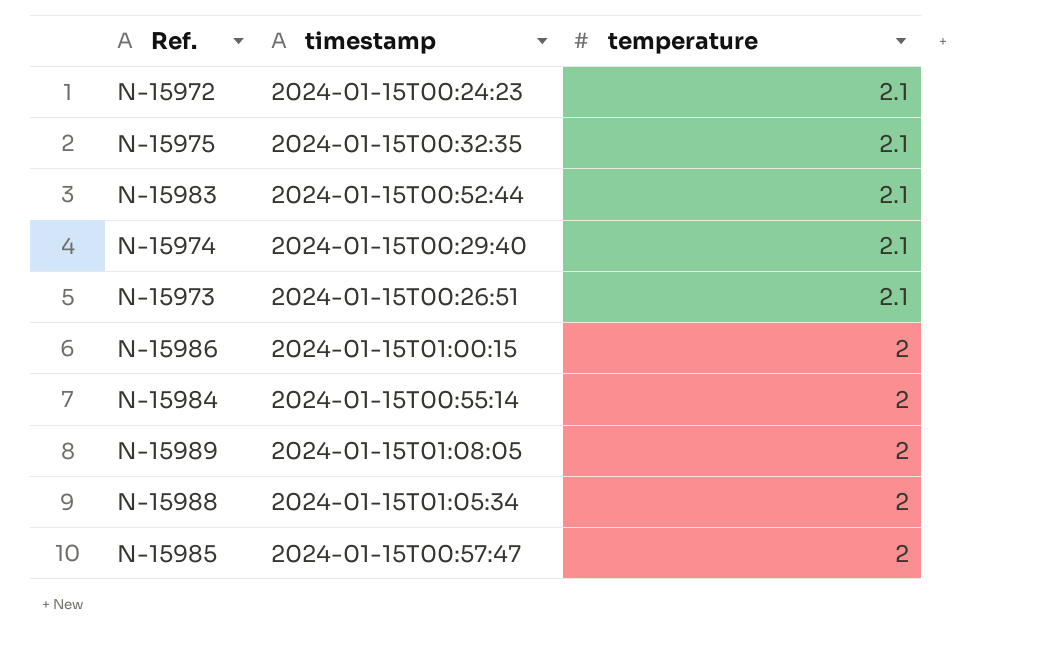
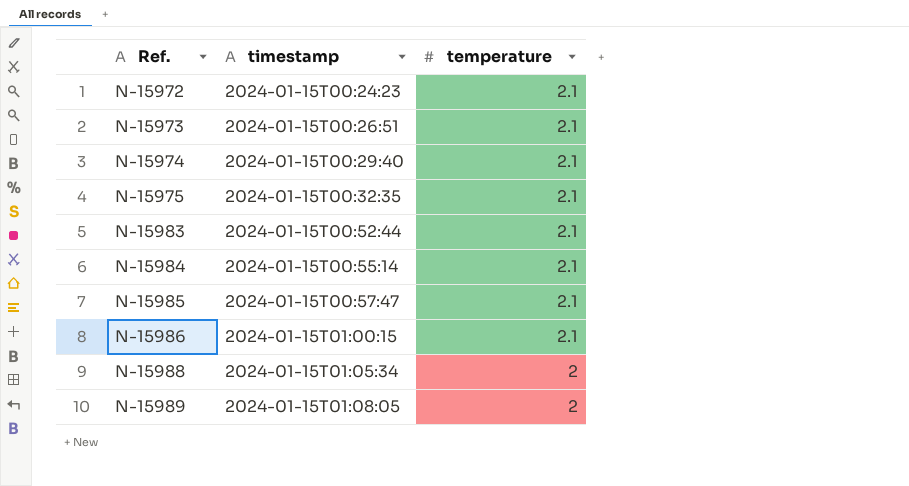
row order: temperature descending -> Ref. ascending
N-15984 | temperature: 2 -> 2.1
N-15985 | temperature: 2 -> 2.1
N-15986 | temperature: 2 -> 2.1

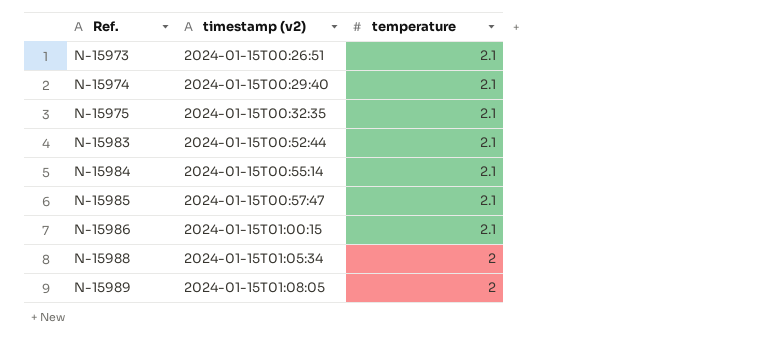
column name: timestamp -> timestamp (v2)
row N-15972: 2024-01-15T00:24:23 | 2.1 -> none

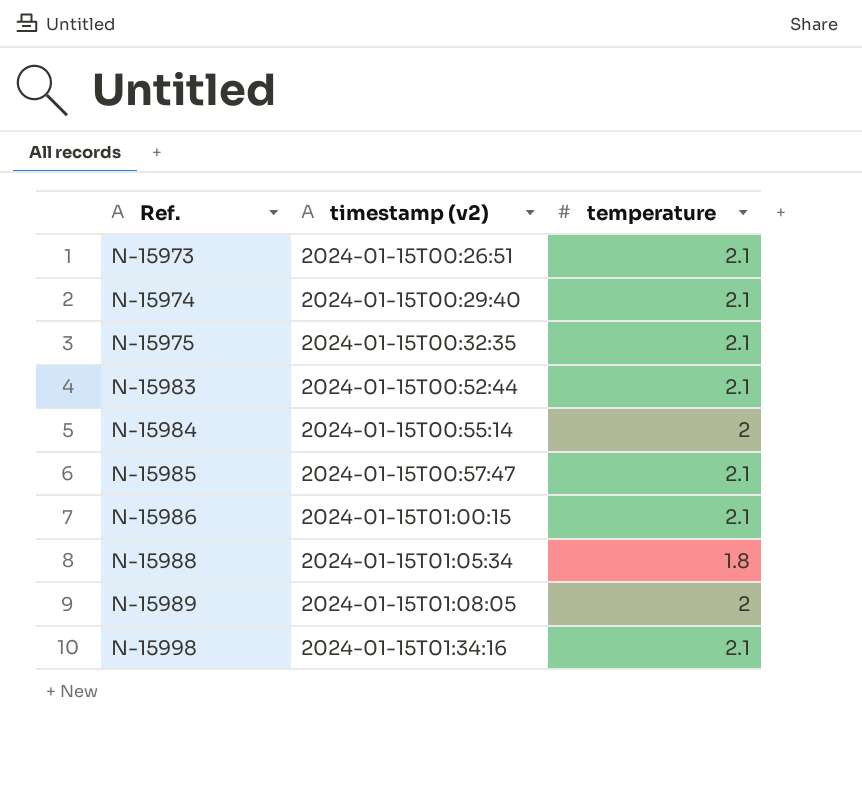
N-15984 | temperature: 2.1 -> 2
N-15988 | temperature: 2 -> 1.8
row N-15998: none -> 2024-01-15T01:34:16 | 2.1

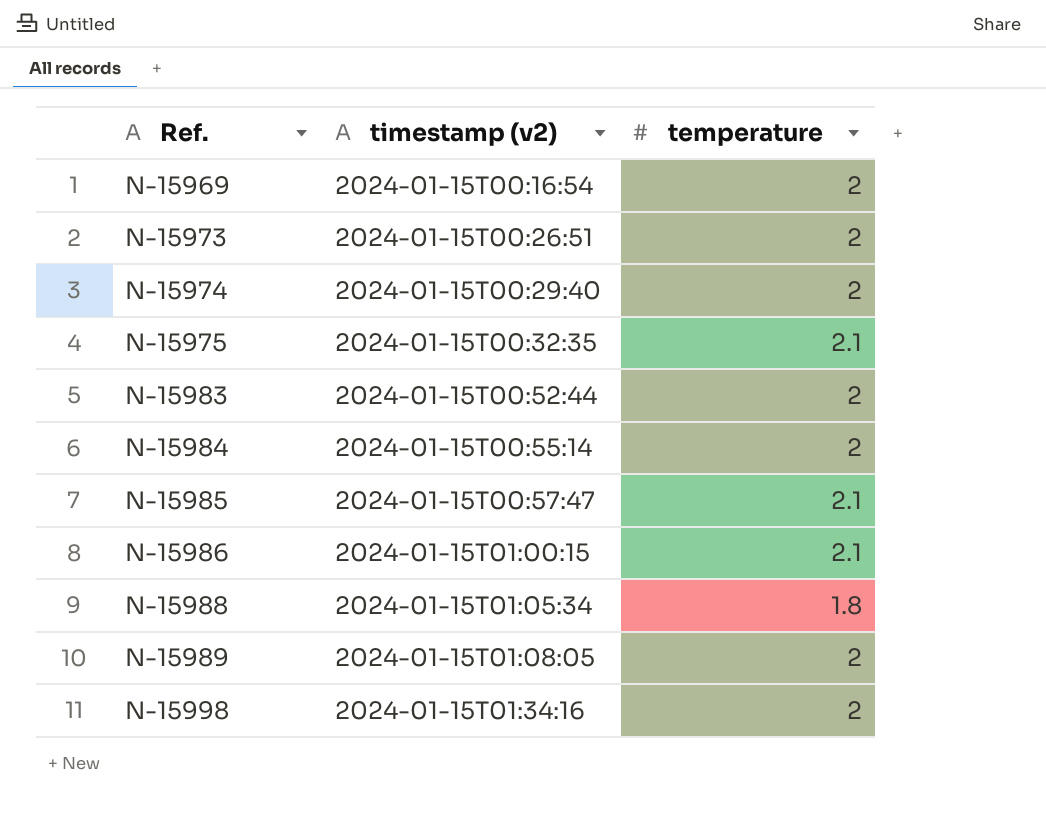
row N-15969: none -> 2024-01-15T00:16:54 | 2
N-15973 | temperature: 2.1 -> 2
N-15974 | temperature: 2.1 -> 2
N-15983 | temperature: 2.1 -> 2
N-15998 | temperature: 2.1 -> 2

